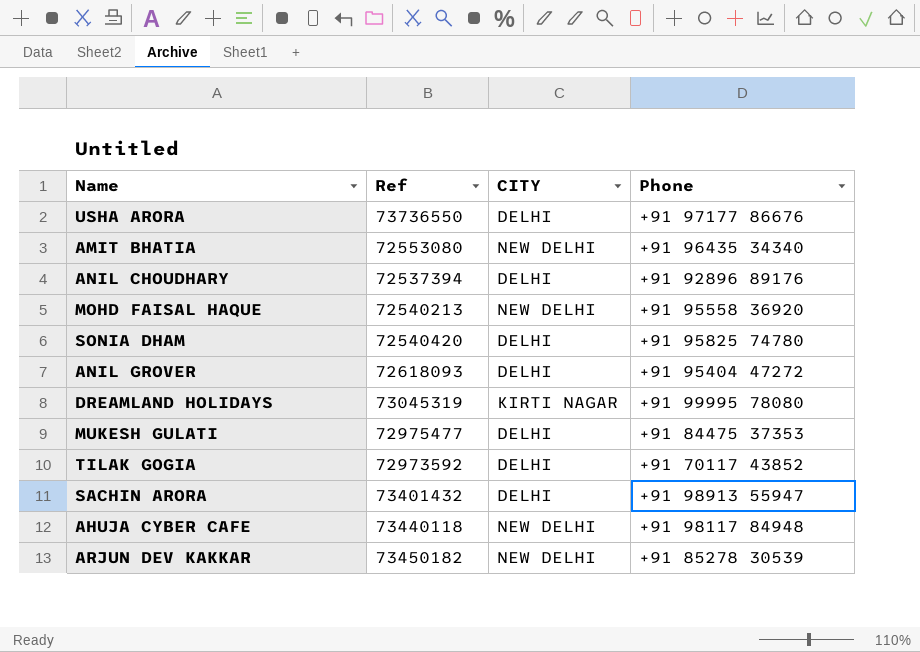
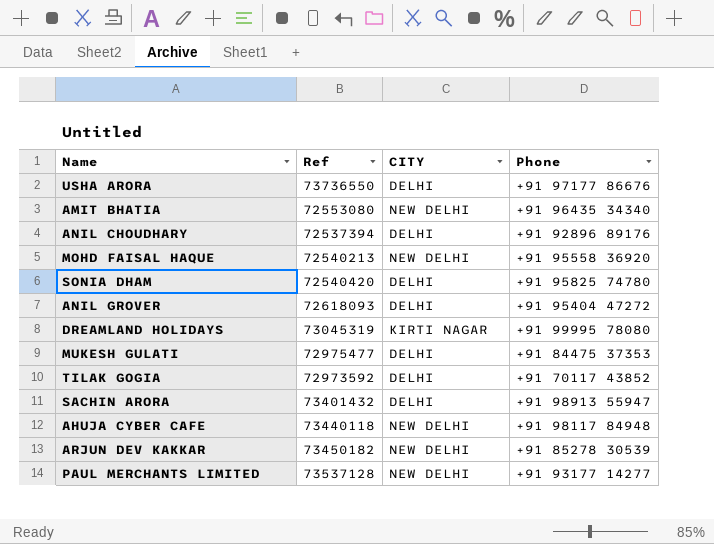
row PAUL MERCHANTS LIMITED: none -> 73537128 | NEW DELHI | +91 93177 14277

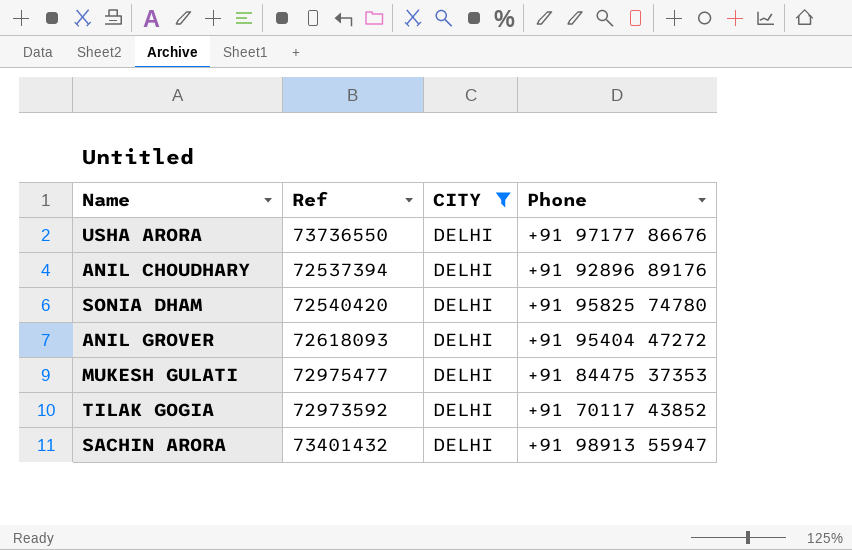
filter: none -> CITY = DELHI

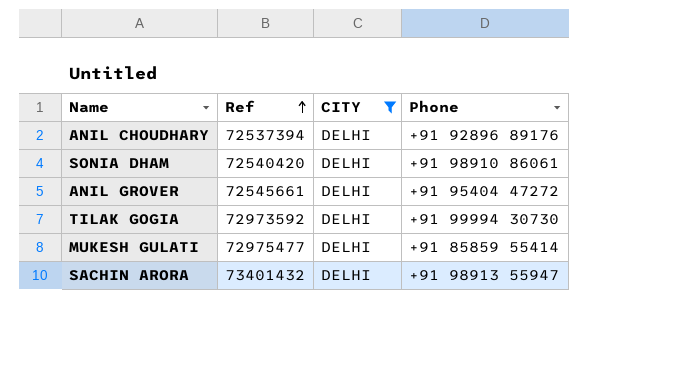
row order: none -> Ref ascending
row USHA ARORA: 73736550 | DELHI | +91 97177 86676 -> none
SONIA DHAM | Phone: +91 95825 74780 -> +91 98910 86061
ANIL GROVER | Ref: 72618093 -> 72545661
TILAK GOGIA | Phone: +91 70117 43852 -> +91 99994 30730
MUKESH GULATI | Phone: +91 84475 37353 -> +91 85859 55414

